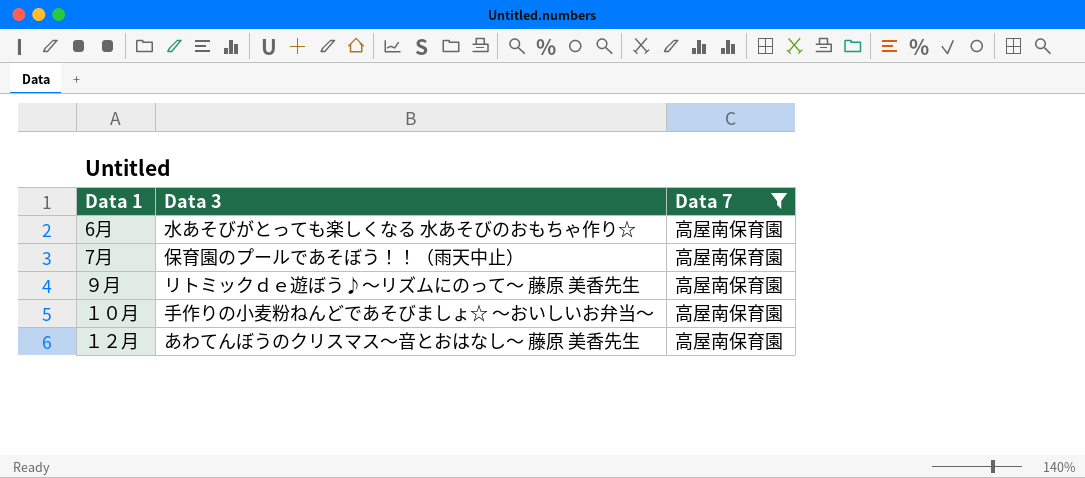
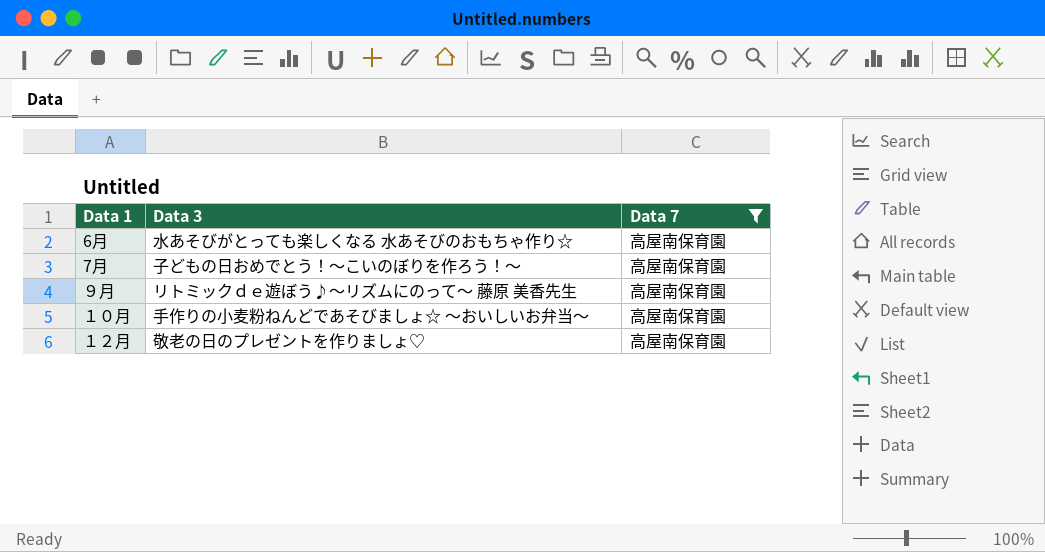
7月 | Data 3: 保育園のプールであそぼう！！（雨天中止） -> 子どもの日おめでとう！～こいのぼりを作ろう！～
１２月 | Data 3: あわてんぼうのクリスマス～音とおはなし～ 藤原 美香先生 -> 敬老の日のプレゼントを作りましょ♡

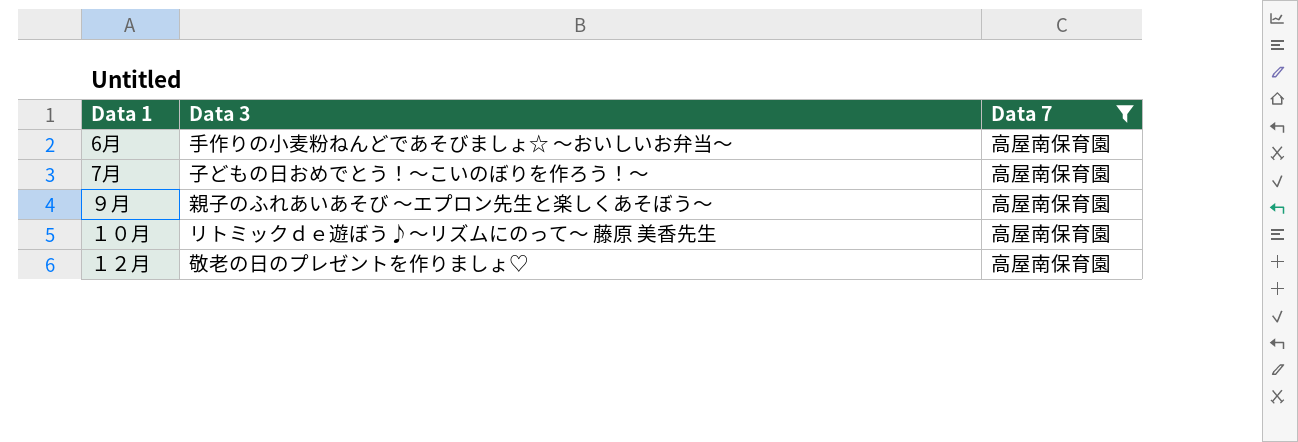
6月 | Data 3: 水あそびがとっても楽しくなる 水あそびのおもちゃ作り☆ -> 手作りの小麦粉ねんどであそびましょ☆ ～おいしいお弁当～
９月 | Data 3: リトミックｄｅ遊ぼう♪～リズムにのって～ 藤原 美香先生 -> 親子のふれあいあそび ～エプロン先生と楽しくあそぼう～
１０月 | Data 3: 手作りの小麦粉ねんどであそびましょ☆ ～おいしいお弁当～ -> リトミックｄｅ遊ぼう♪～リズムにのって～ 藤原 美香先生

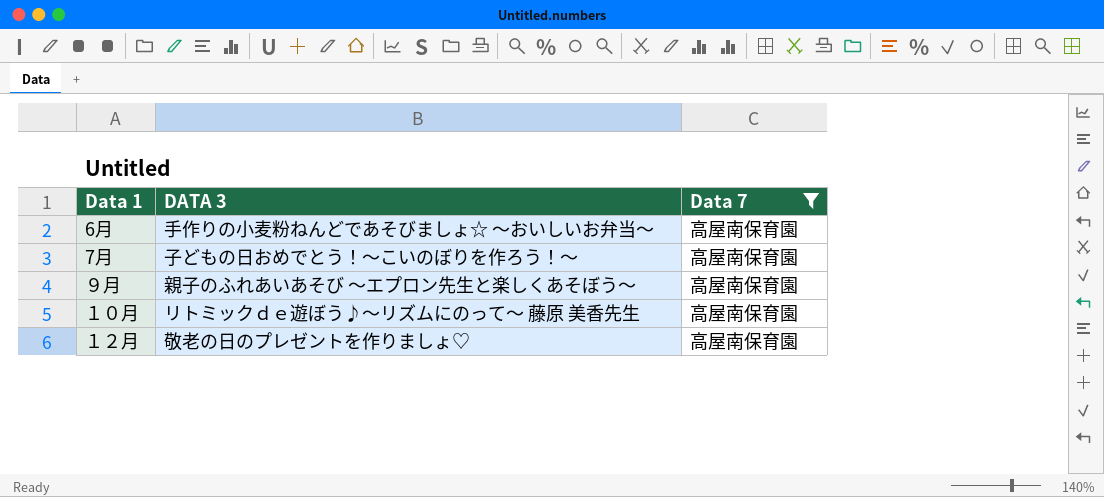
column name: Data 3 -> DATA 3

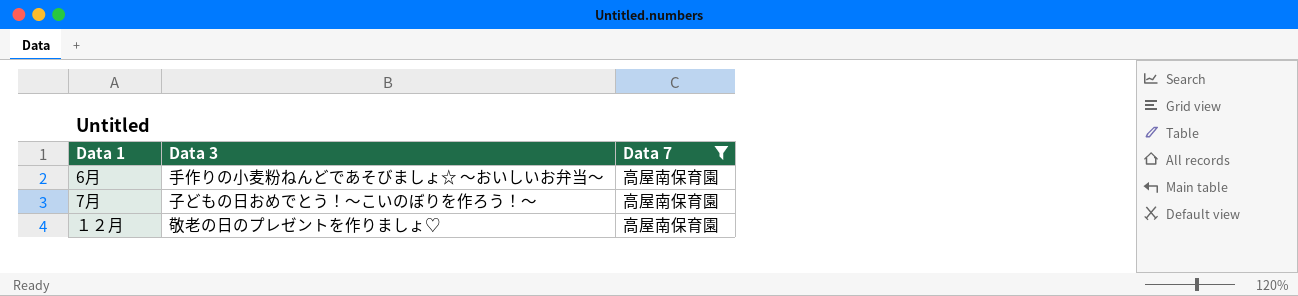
column name: DATA 3 -> Data 3
row ９月: 親子のふれあいあそび ～エプロン先生と楽しくあそぼう～ | 高屋南保育園 -> none
row １０月: リトミックｄｅ遊ぼう♪～リズムにのって～ 藤原 美香先生 | 高屋南保育園 -> none

